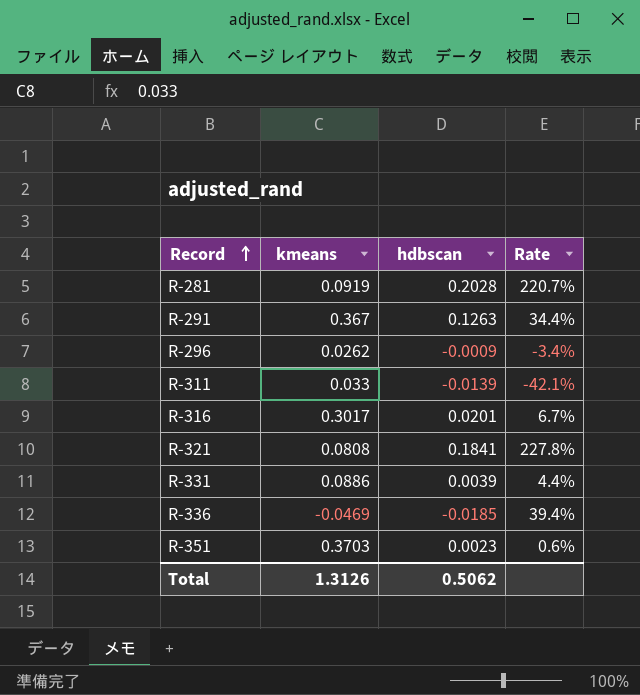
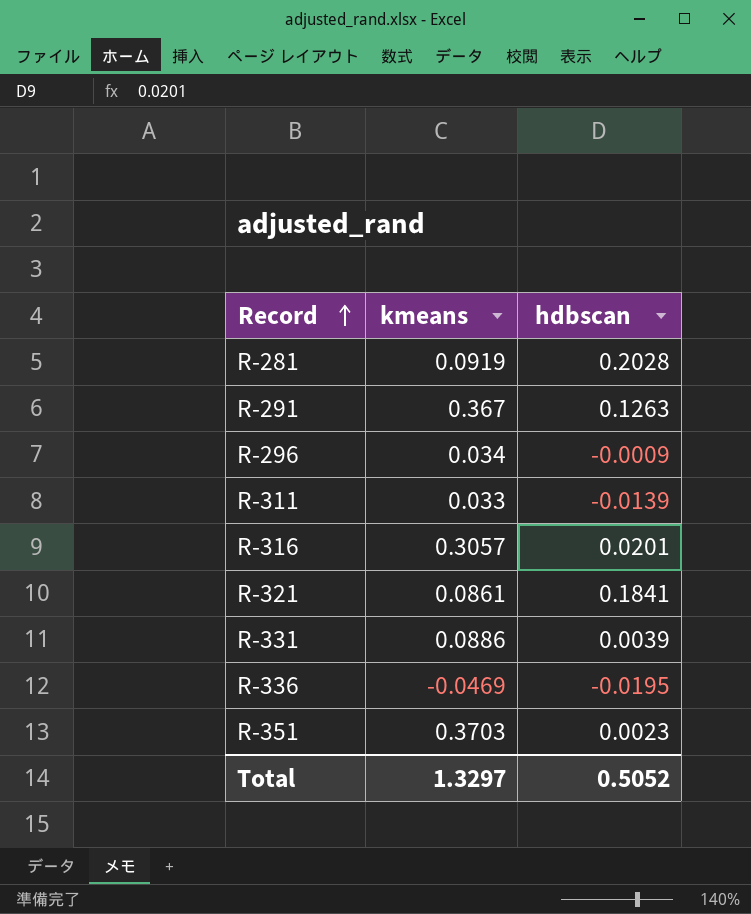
column Rate | formula: [hdbscan] / [kmeans] -> none
R-296 | kmeans: 0.0262 -> 0.034
R-316 | kmeans: 0.3017 -> 0.3057
R-321 | kmeans: 0.0808 -> 0.0861
R-336 | hdbscan: -0.0185 -> -0.0195
Total | kmeans: 1.3126 -> 1.3297
Total | hdbscan: 0.5062 -> 0.5052

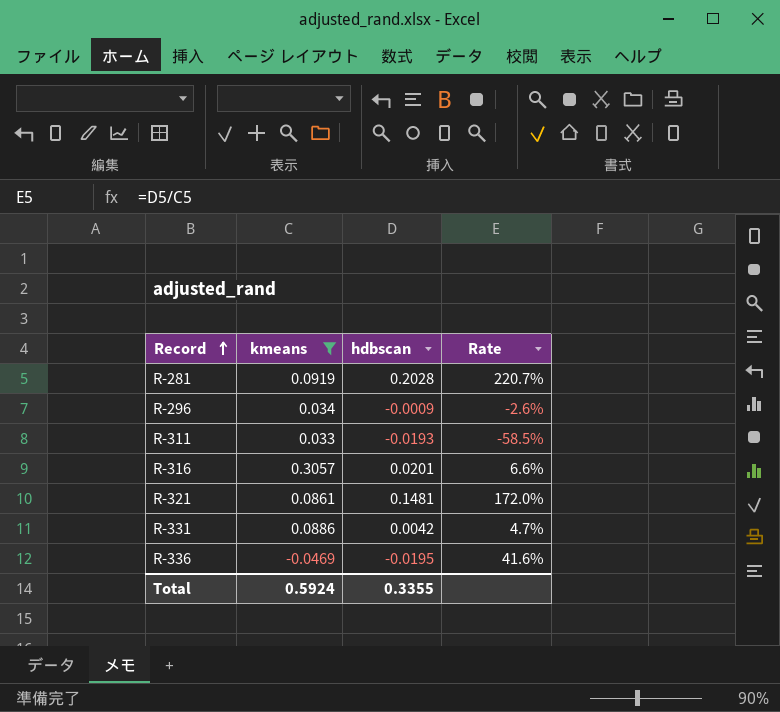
filter: none -> kmeans <= 0.3057
column Rate | formula: none -> [hdbscan] / [kmeans]
R-311 | hdbscan: -0.0139 -> -0.0193
R-321 | hdbscan: 0.1841 -> 0.1481
R-331 | hdbscan: 0.0039 -> 0.0042
Total | kmeans: 1.3297 -> 0.5924
Total | hdbscan: 0.5052 -> 0.3355

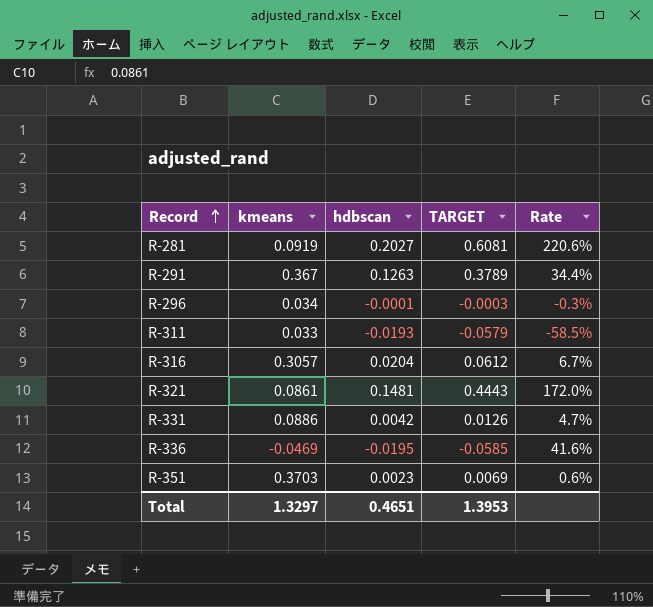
filter: kmeans <= 0.3057 -> none
column TARGET | formula: none -> [hdbscan] * 3
R-281 | hdbscan: 0.2028 -> 0.2027
R-281 | Rate: 220.7% -> 220.6%
R-296 | hdbscan: -0.0009 -> -0.0001
R-296 | Rate: -2.6% -> -0.3%
R-316 | hdbscan: 0.0201 -> 0.0204
R-316 | Rate: 6.6% -> 6.7%
Total | kmeans: 0.5924 -> 1.3297
Total | hdbscan: 0.3355 -> 0.4651

